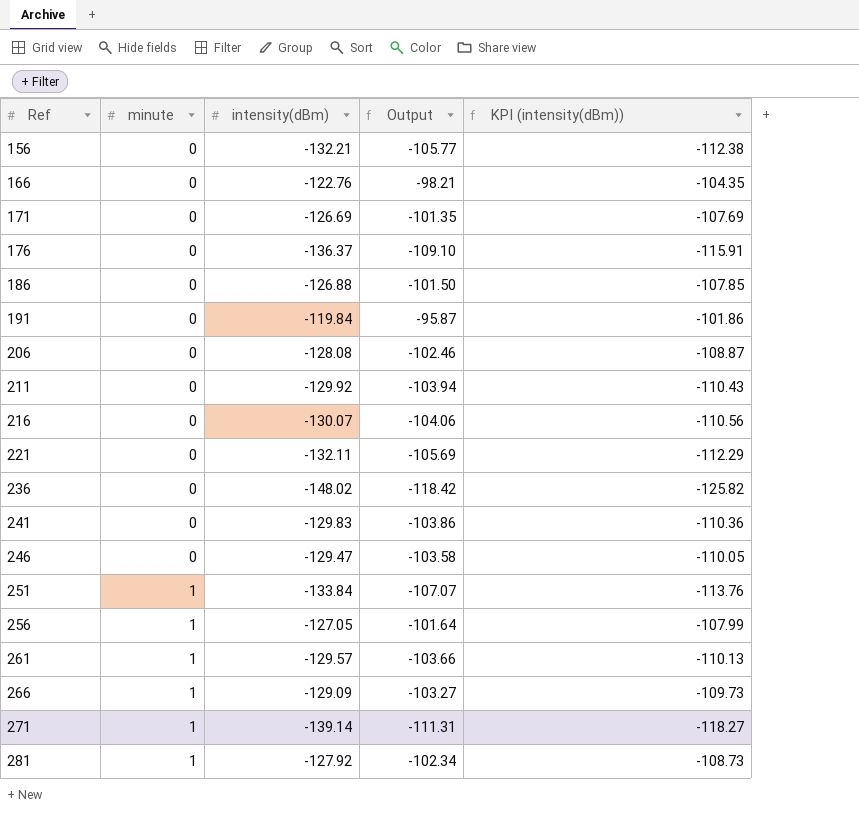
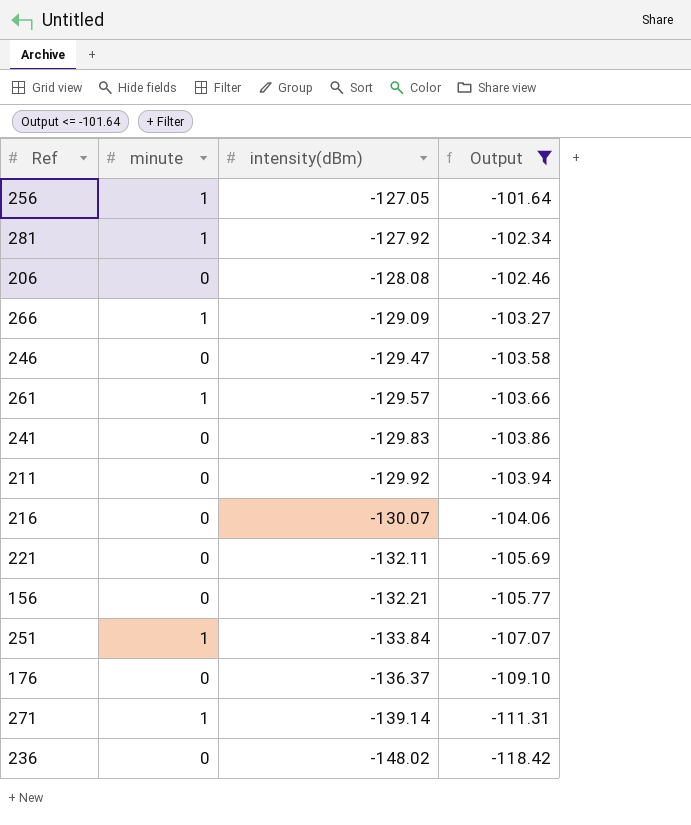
filter: none -> Output <= -101.64
row order: Ref ascending -> intensity(dBm) descending
column KPI (intensity(dBm)) | formula: [intensity(dBm)] * 0.85 -> none

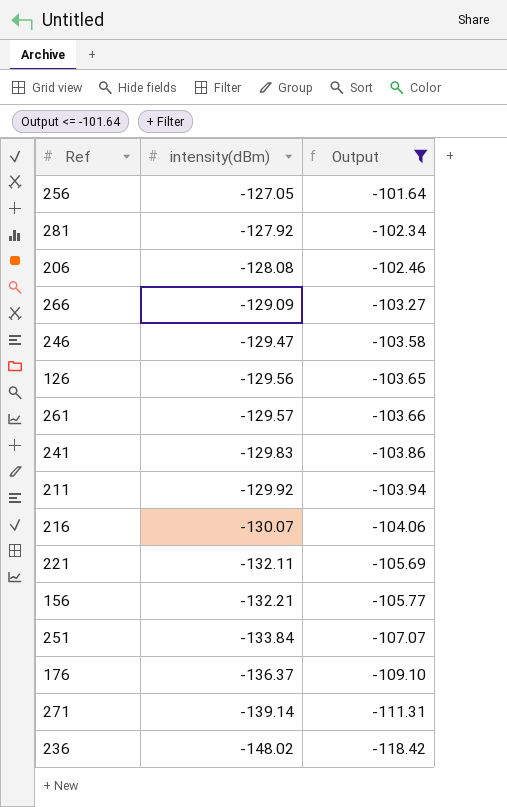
column minute | position: 2 -> none
row 126: none -> -129.56 | -103.65

